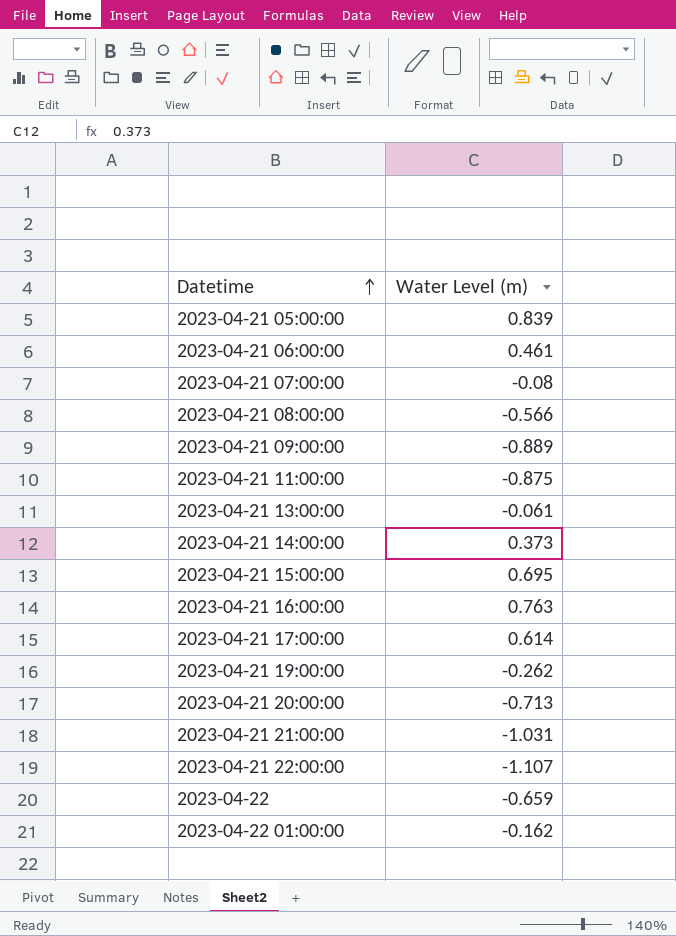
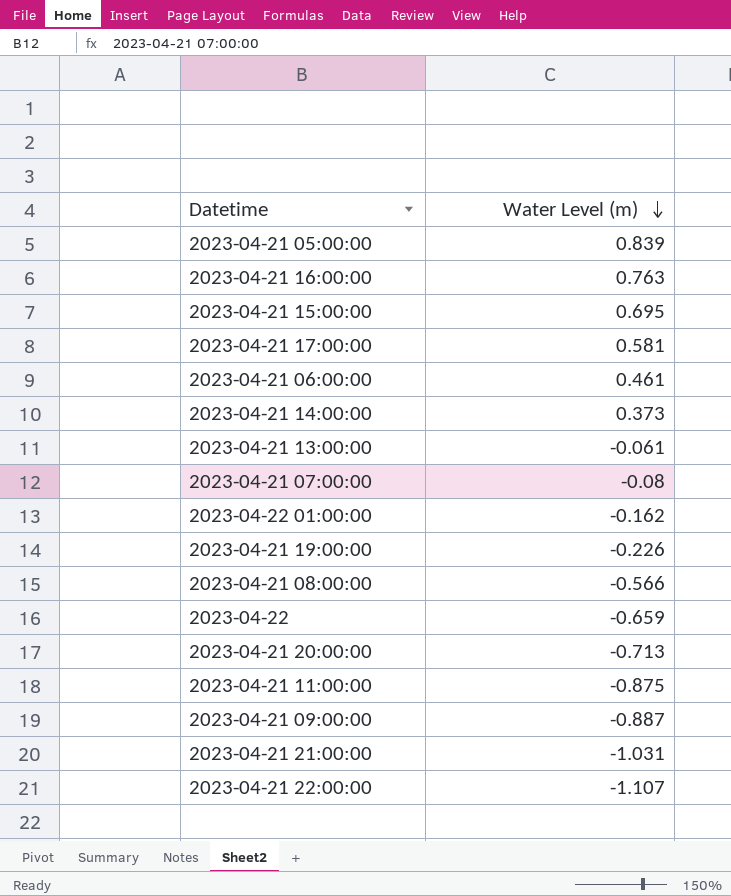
row order: Datetime ascending -> Water Level (m) descending
2023-04-21 17:00:00 | Water Level (m): 0.614 -> 0.581
2023-04-21 19:00:00 | Water Level (m): -0.262 -> -0.226
2023-04-21 09:00:00 | Water Level (m): -0.889 -> -0.887

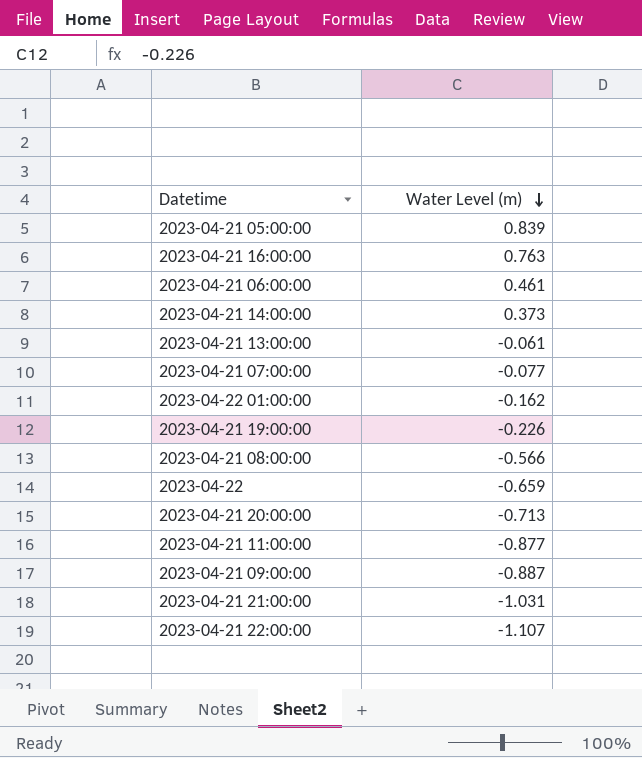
row 2023-04-21 15:00:00: 0.695 -> none
row 2023-04-21 17:00:00: 0.581 -> none
2023-04-21 07:00:00 | Water Level (m): -0.08 -> -0.077
2023-04-21 11:00:00 | Water Level (m): -0.875 -> -0.877

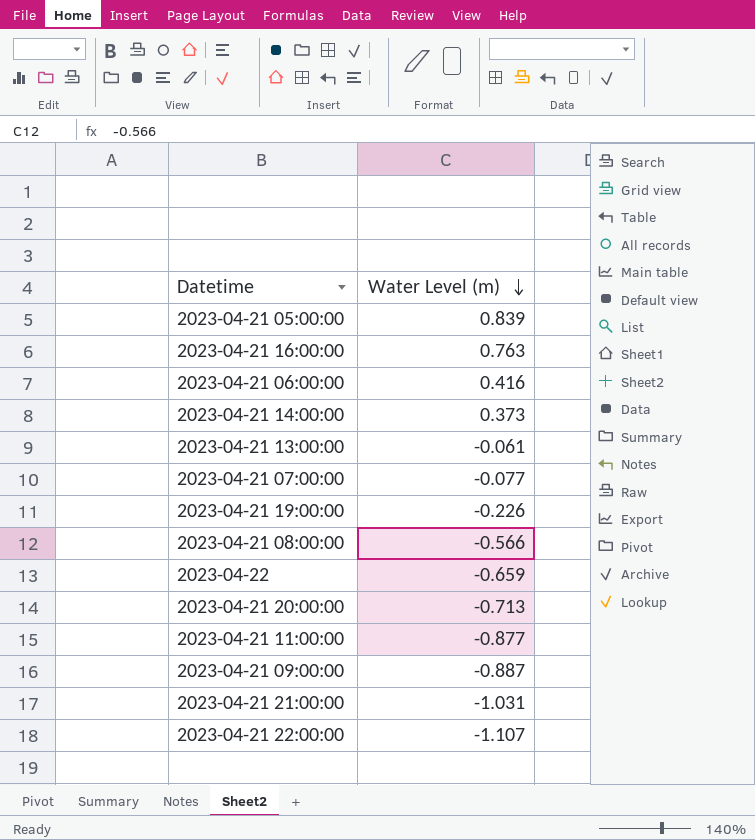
row 2023-04-22 01:00:00: -0.162 -> none
2023-04-21 06:00:00 | Water Level (m): 0.461 -> 0.416

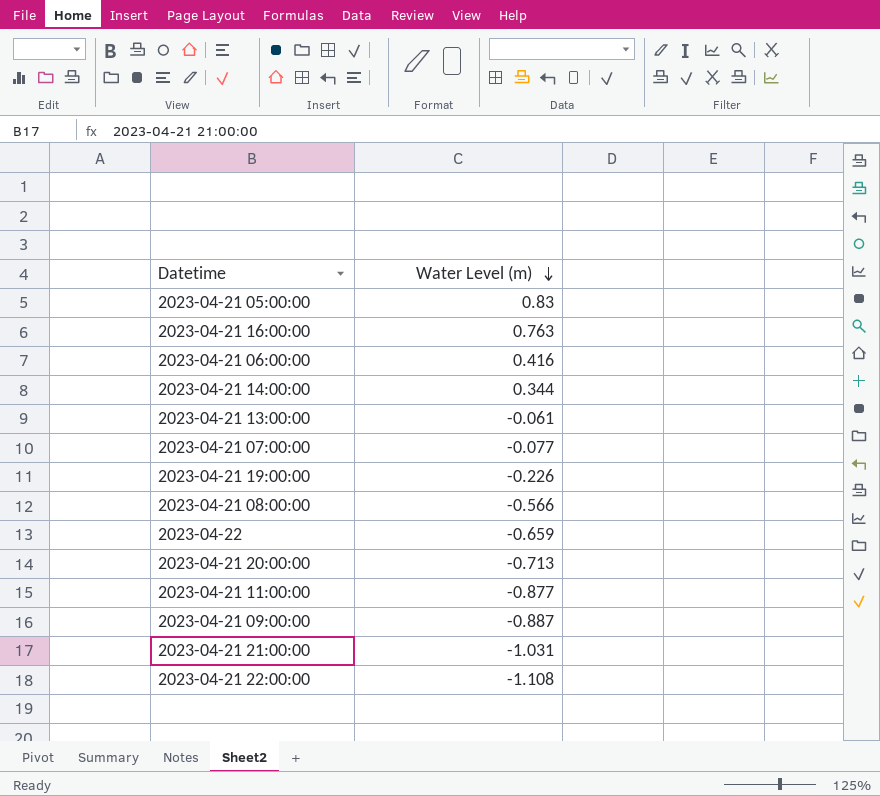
2023-04-21 05:00:00 | Water Level (m): 0.839 -> 0.83
2023-04-21 14:00:00 | Water Level (m): 0.373 -> 0.344
2023-04-21 22:00:00 | Water Level (m): -1.107 -> -1.108

